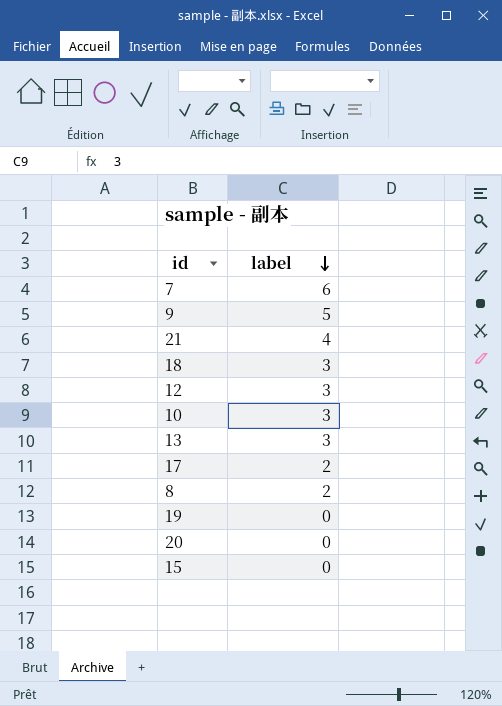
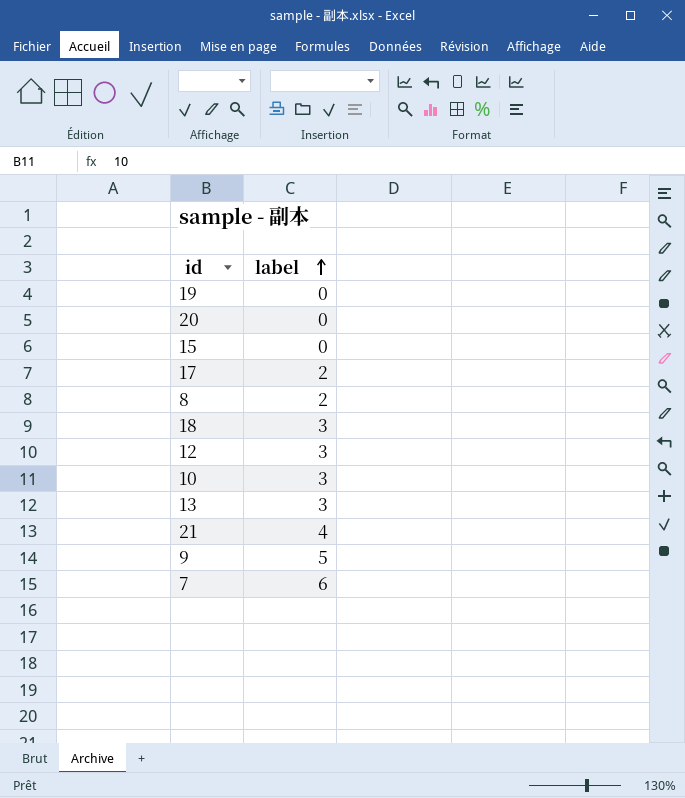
row order: label descending -> label ascending

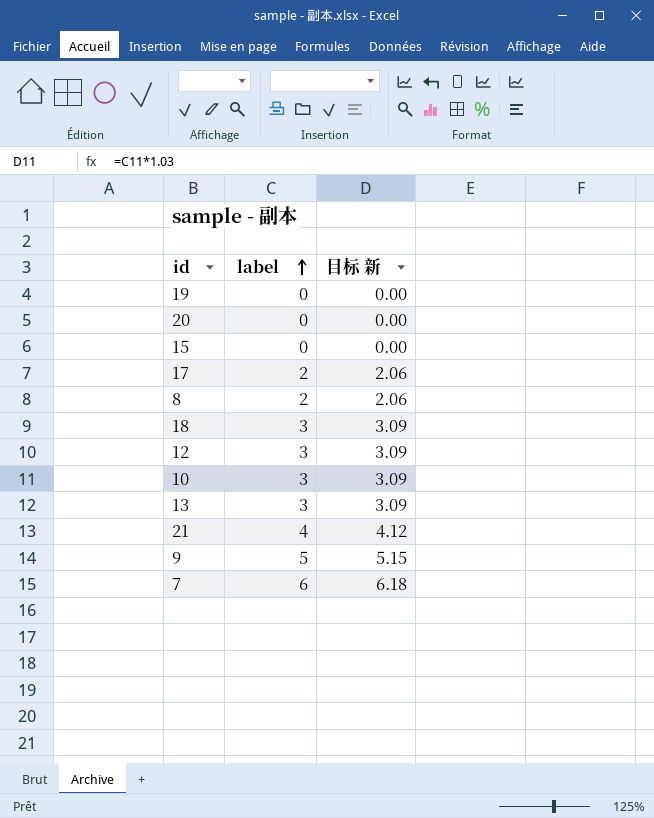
column 目标 新 | formula: none -> [label] * 1.03

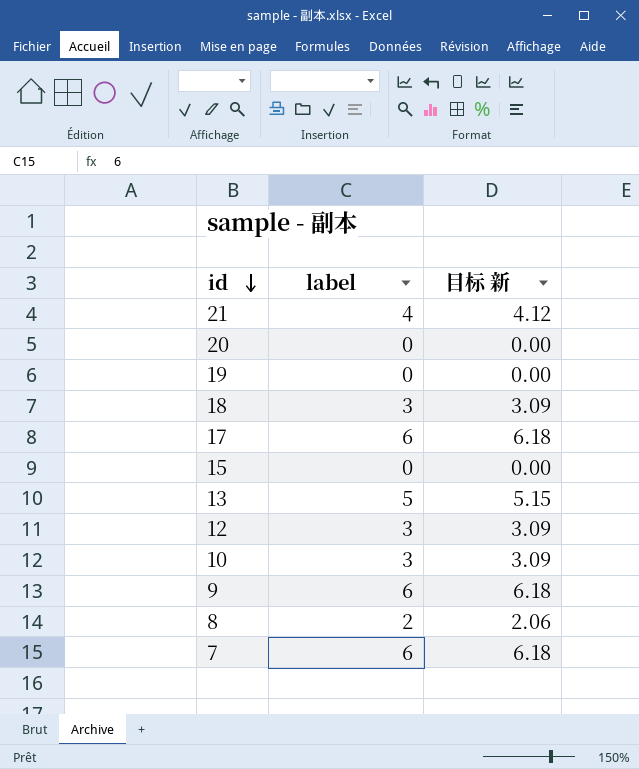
row order: label ascending -> id descending
17 | label: 2 -> 6
17 | 目标 新: 2.06 -> 6.18
13 | label: 3 -> 5
13 | 目标 新: 3.09 -> 5.15
9 | label: 5 -> 6
9 | 目标 新: 5.15 -> 6.18

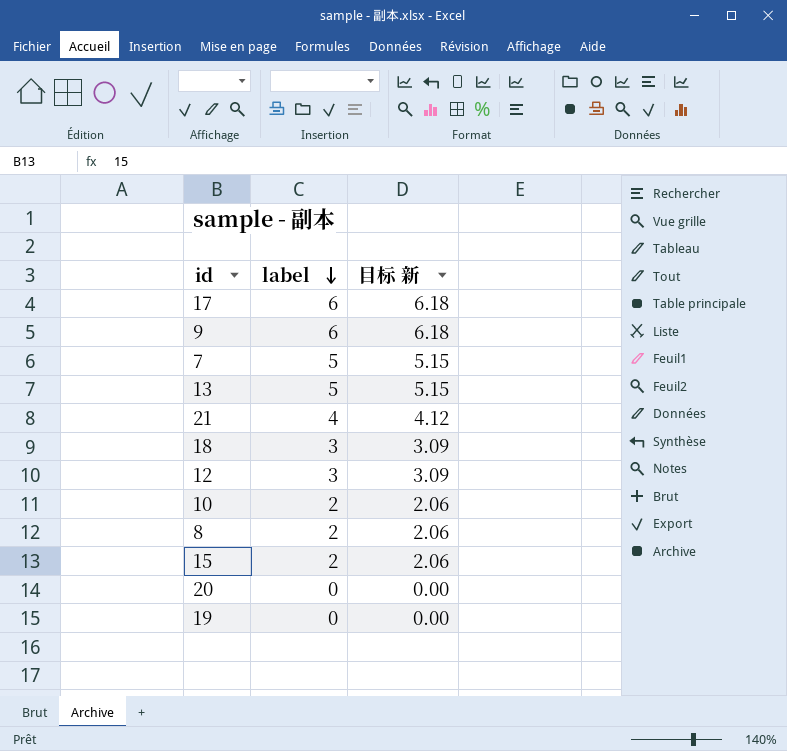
row order: id descending -> label descending
7 | label: 6 -> 5
7 | 目标 新: 6.18 -> 5.15
10 | label: 3 -> 2
10 | 目标 新: 3.09 -> 2.06
15 | label: 0 -> 2
15 | 目标 新: 0.00 -> 2.06

